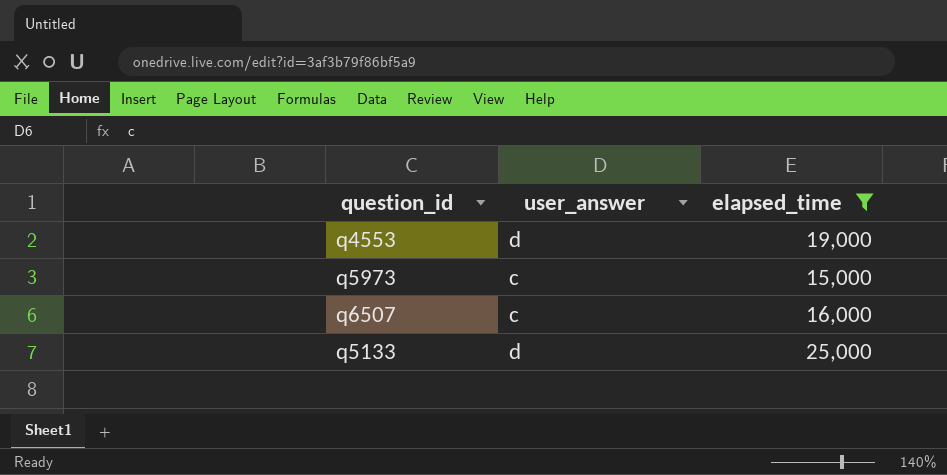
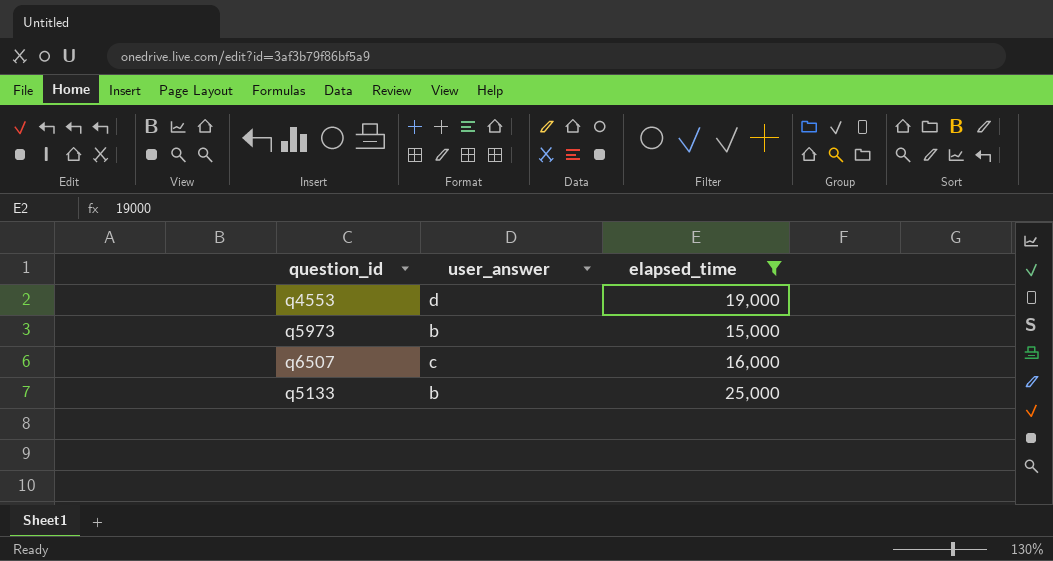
q5973 | user_answer: c -> b
q5133 | user_answer: d -> b

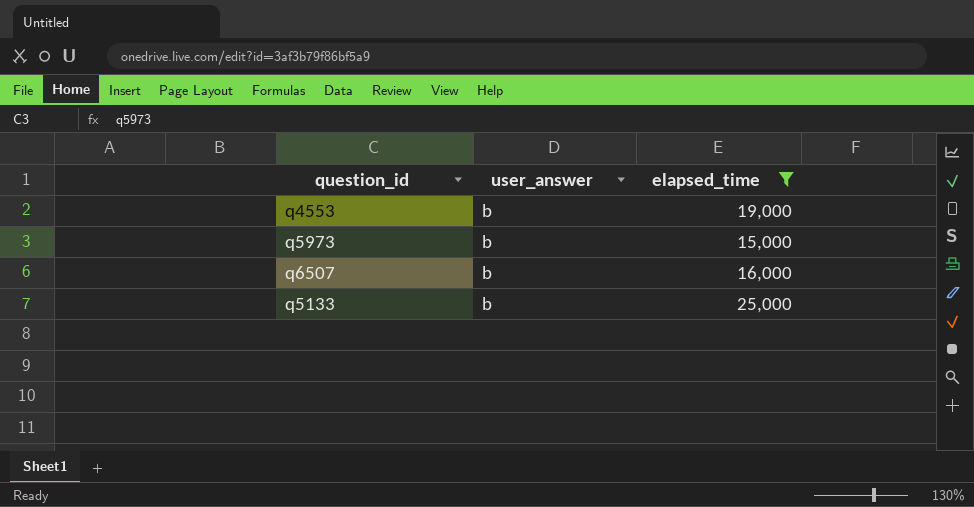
q4553 | user_answer: d -> b
q6507 | user_answer: c -> b

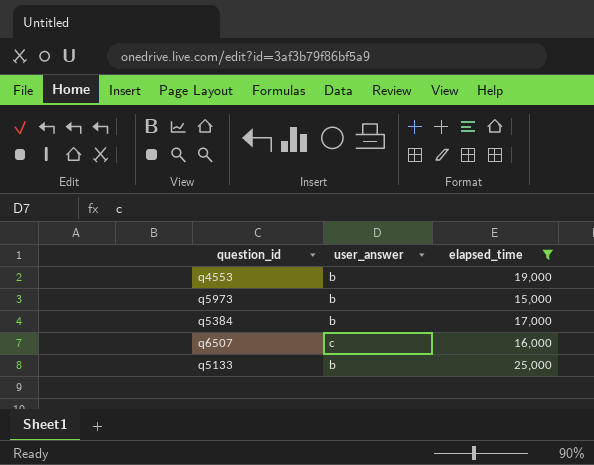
row q5384: none -> b | 17,000
q6507 | user_answer: b -> c

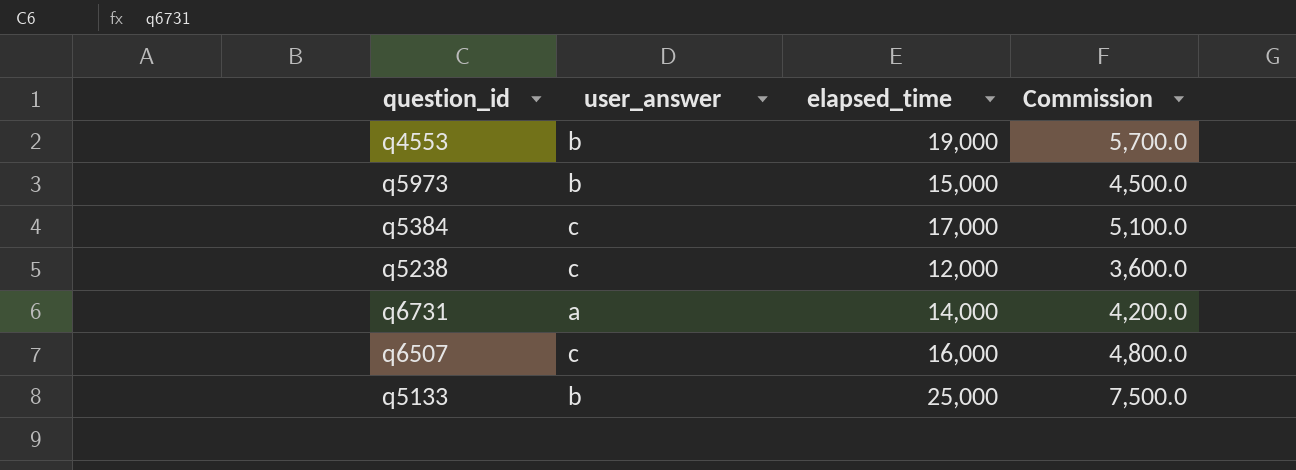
filter: elapsed_time >= 15,000 -> none
column Commission | formula: none -> [elapsed_time] * 0.3
q5384 | user_answer: b -> c

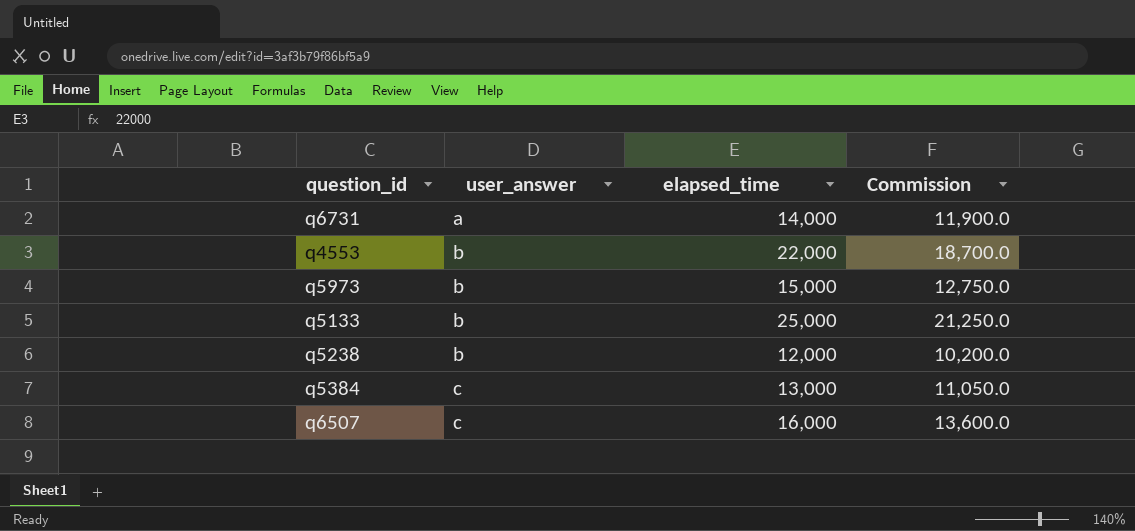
row order: none -> user_answer ascending
column Commission | formula: [elapsed_time] * 0.3 -> [elapsed_time] * 0.85
q4553 | elapsed_time: 19,000 -> 22,000
q5238 | user_answer: c -> b
q5384 | elapsed_time: 17,000 -> 13,000

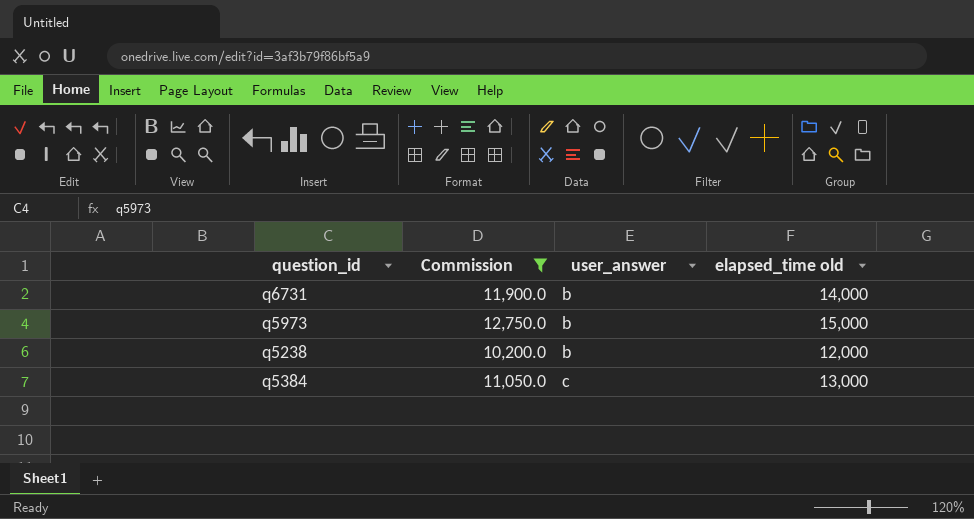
filter: none -> Commission <= 12,750.0
column Commission | position: 4 -> 2
column name: elapsed_time -> elapsed_time old
q6731 | user_answer: a -> b

